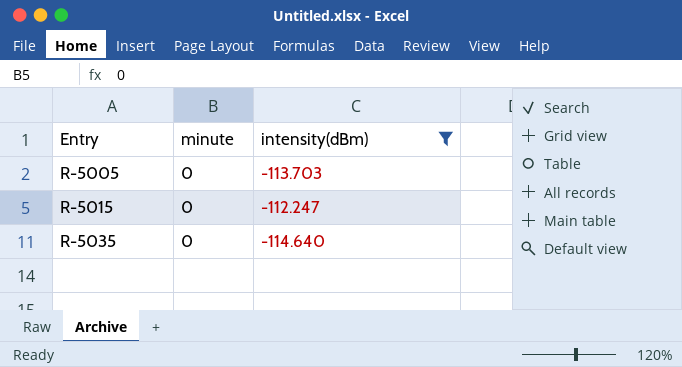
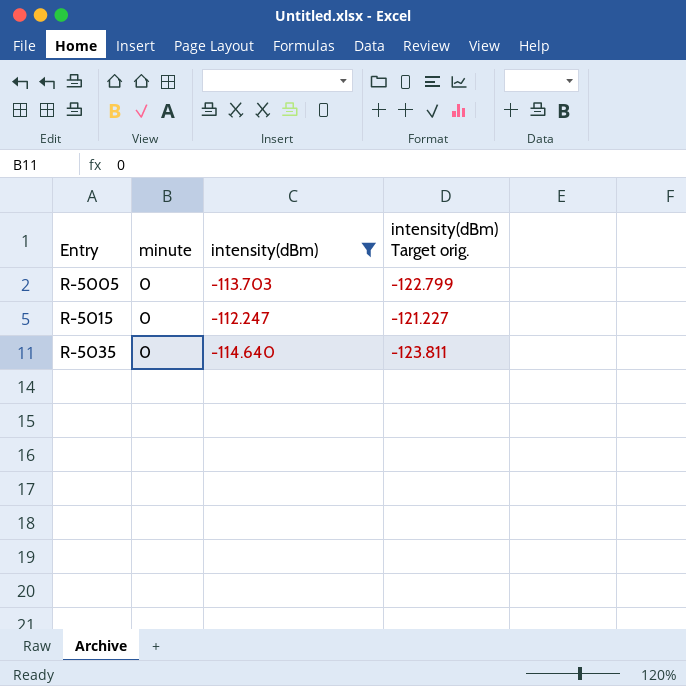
column intensity(dBm) Target orig. | formula: none -> [intensity(dBm)] * 1.08

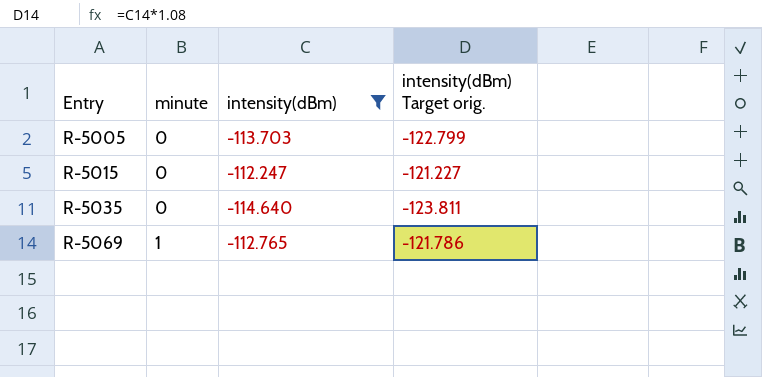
row R-5069: none -> 1 | -112.765 | -121.786

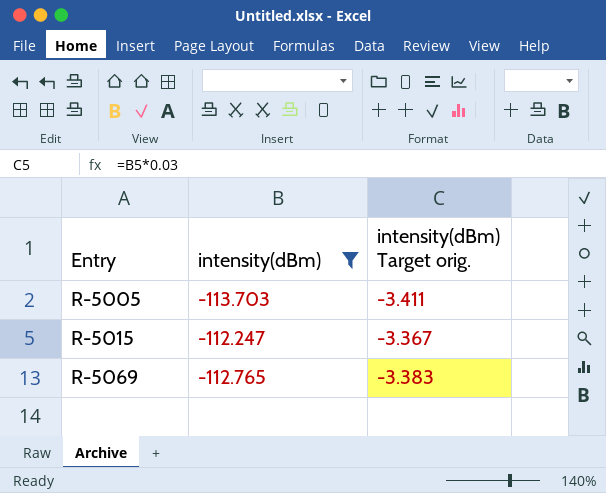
column minute | position: 2 -> none
column intensity(dBm) Target orig. | formula: [intensity(dBm)] * 1.08 -> [intensity(dBm)] * 0.03
row R-5035: 0 | -114.640 | -123.811 -> none

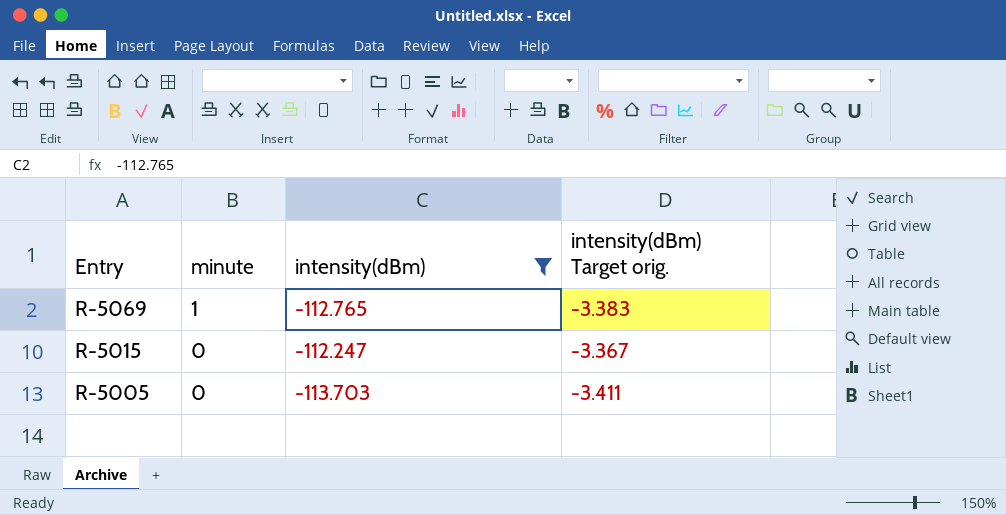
row order: Entry ascending -> Entry descending
column minute | position: none -> 2

